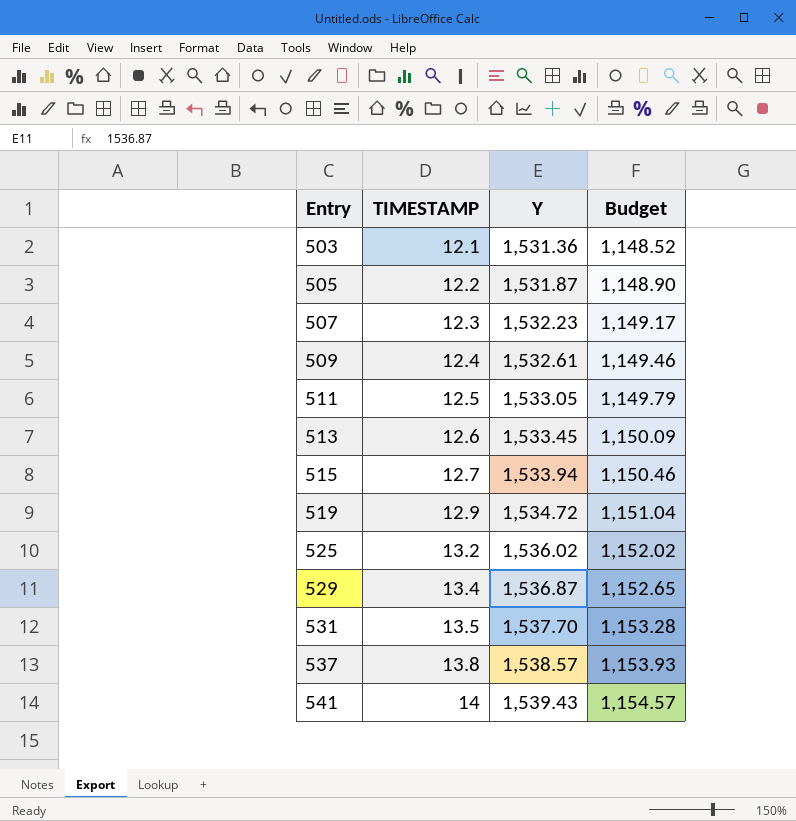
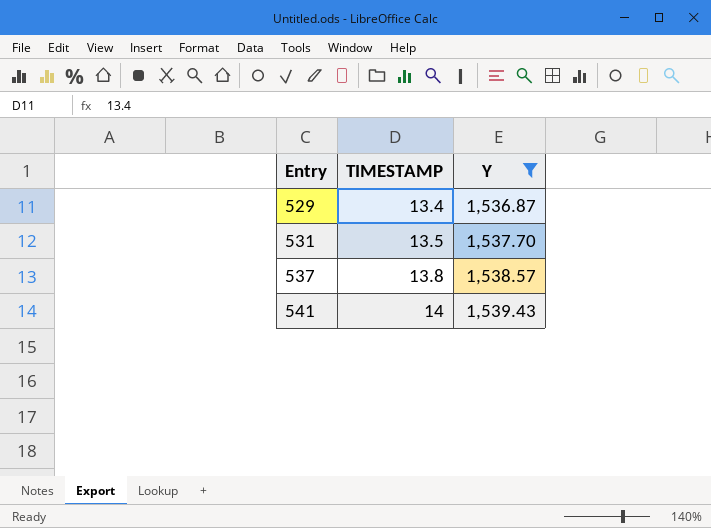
filter: none -> Y >= 1,536.87
column Budget | formula: [Y] * 0.75 -> none

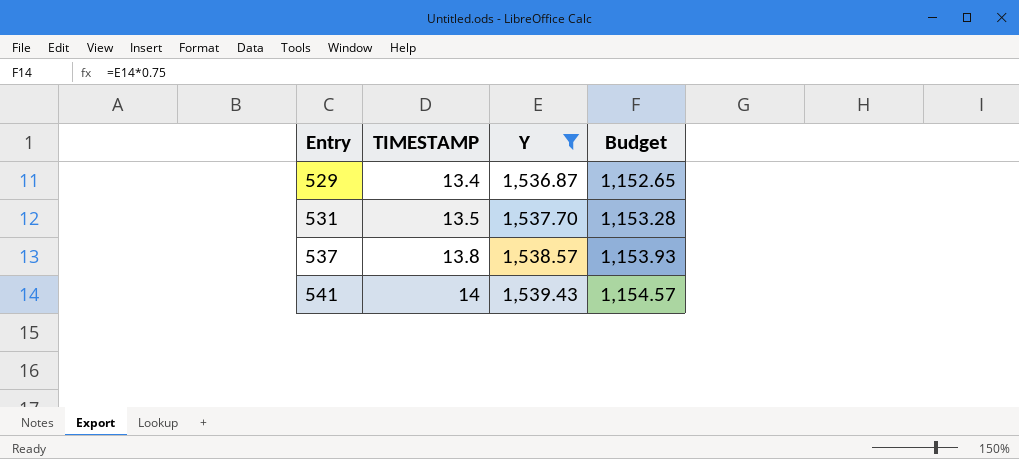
column Budget | formula: none -> [Y] * 0.75

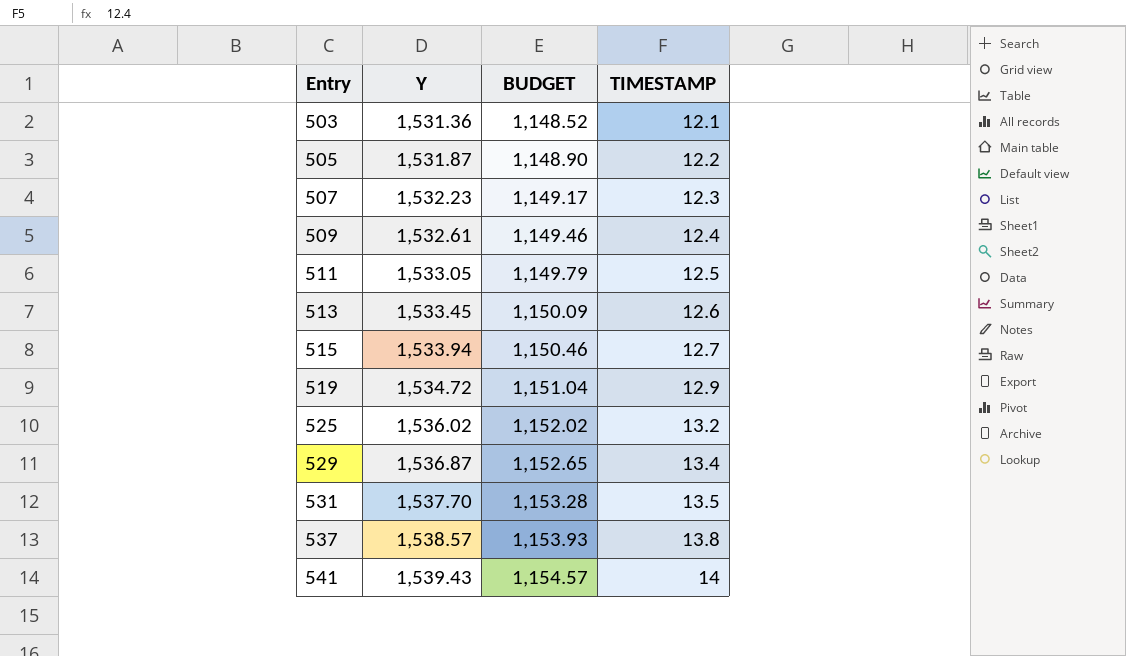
filter: Y >= 1,536.87 -> none
column name: Budget -> BUDGET
column TIMESTAMP | position: 2 -> 4

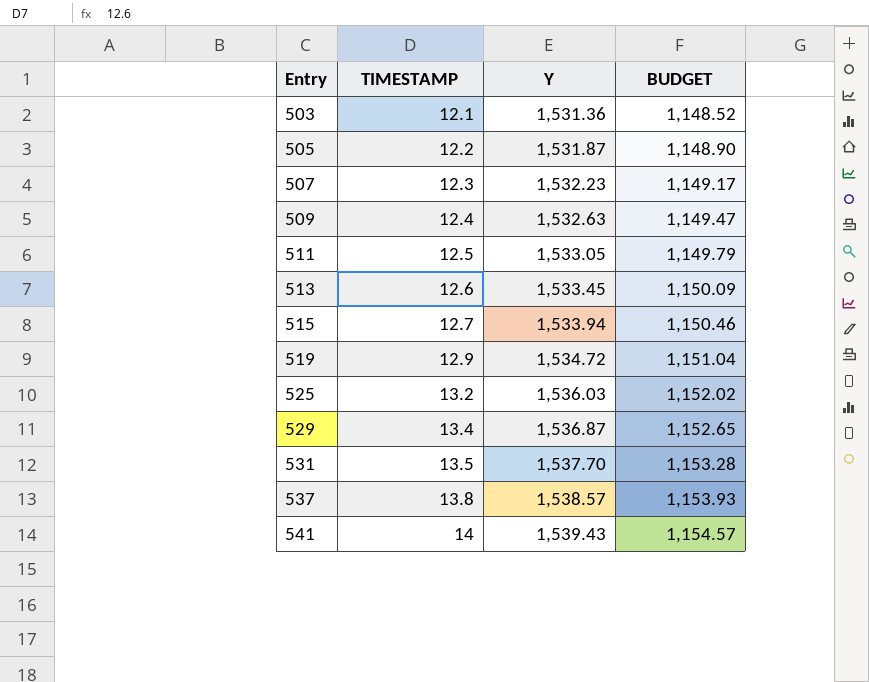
column TIMESTAMP | position: 4 -> 2
509 | Y: 1,532.61 -> 1,532.63
509 | BUDGET: 1,149.46 -> 1,149.47
525 | Y: 1,536.02 -> 1,536.03

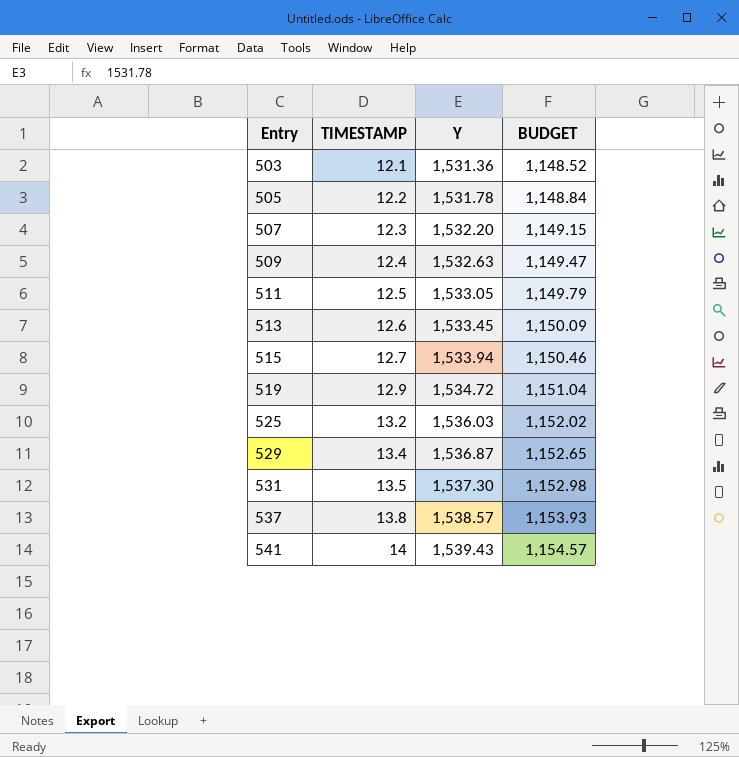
505 | Y: 1,531.87 -> 1,531.78
505 | BUDGET: 1,148.90 -> 1,148.84
507 | Y: 1,532.23 -> 1,532.20
507 | BUDGET: 1,149.17 -> 1,149.15
531 | Y: 1,537.70 -> 1,537.30
531 | BUDGET: 1,153.28 -> 1,152.98

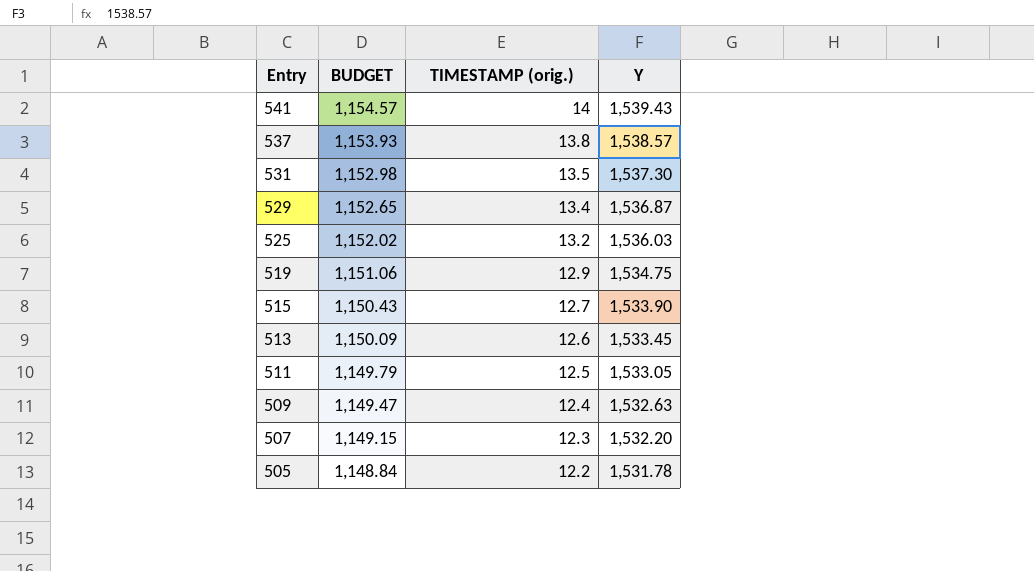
row order: Entry ascending -> Entry descending
column BUDGET | position: 4 -> 2
column name: TIMESTAMP -> TIMESTAMP (orig.)
row 503: 12.1 | 1,531.36 | 1,148.52 -> none
519 | BUDGET: 1,151.04 -> 1,151.06
519 | Y: 1,534.72 -> 1,534.75
515 | BUDGET: 1,150.46 -> 1,150.43
515 | Y: 1,533.94 -> 1,533.90

